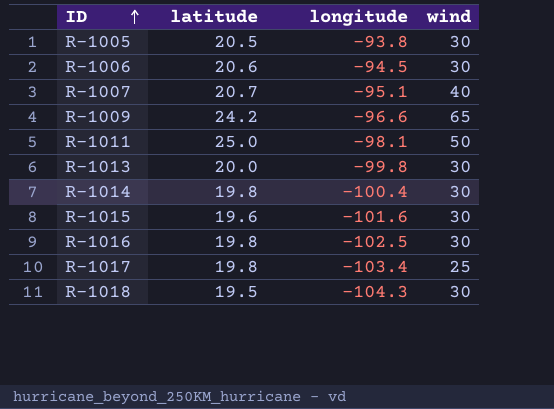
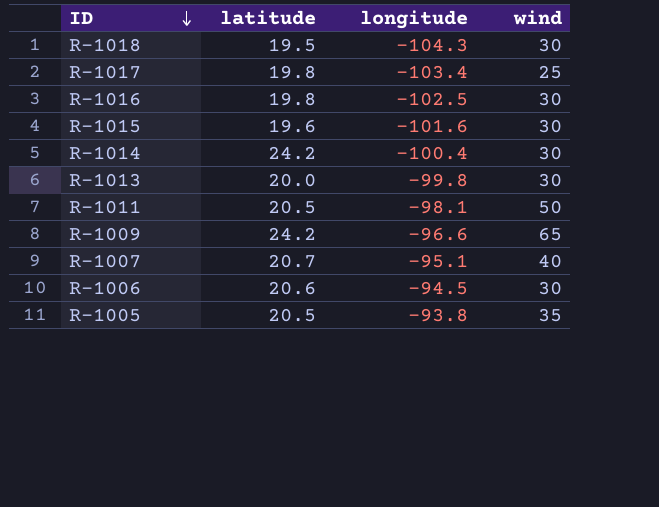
row order: ID ascending -> ID descending
R-1014 | latitude: 19.8 -> 24.2
R-1011 | latitude: 25.0 -> 20.5
R-1005 | wind: 30 -> 35

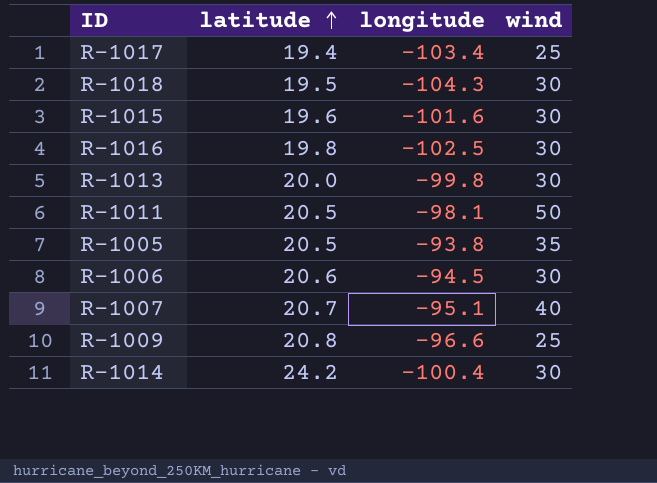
row order: ID descending -> latitude ascending
R-1017 | latitude: 19.8 -> 19.4
R-1009 | latitude: 24.2 -> 20.8
R-1009 | wind: 65 -> 25

